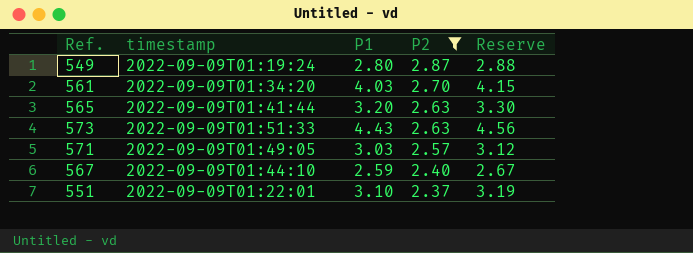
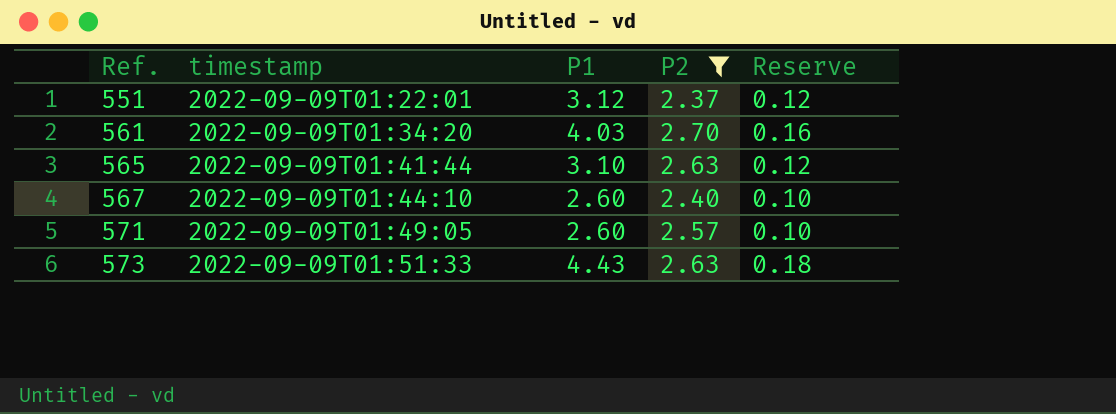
row order: P2 descending -> Ref. ascending
column Reserve | formula: [P1] * 1.03 -> [P1] * 0.04
row 549: 2022-09-09T01:19:24 | 2.80 | 2.87 | 2.88 -> none
551 | P1: 3.10 -> 3.12
565 | P1: 3.20 -> 3.10
567 | P1: 2.59 -> 2.60
571 | P1: 3.03 -> 2.60

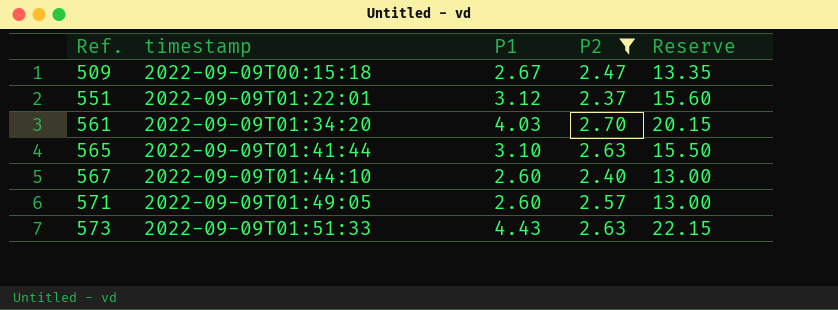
column Reserve | formula: [P1] * 0.04 -> [P1] * 5
row 509: none -> 2022-09-09T00:15:18 | 2.67 | 2.47 | 13.35

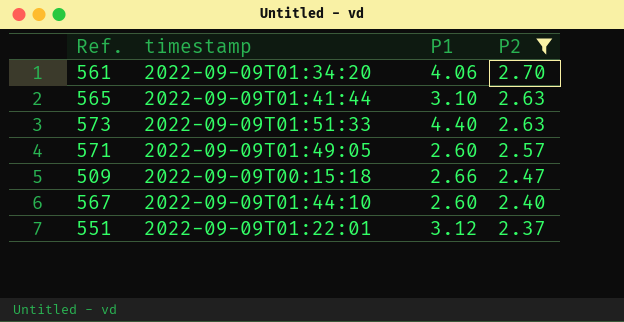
row order: Ref. ascending -> P2 descending
column Reserve | formula: [P1] * 5 -> none
561 | P1: 4.03 -> 4.06
573 | P1: 4.43 -> 4.40
509 | P1: 2.67 -> 2.66

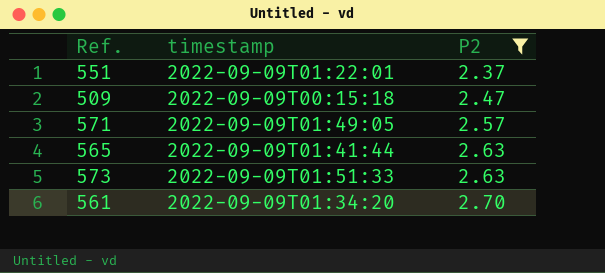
row order: P2 descending -> P2 ascending
column P1 | position: 3 -> none
row 567: 2022-09-09T01:44:10 | 2.60 | 2.40 -> none

